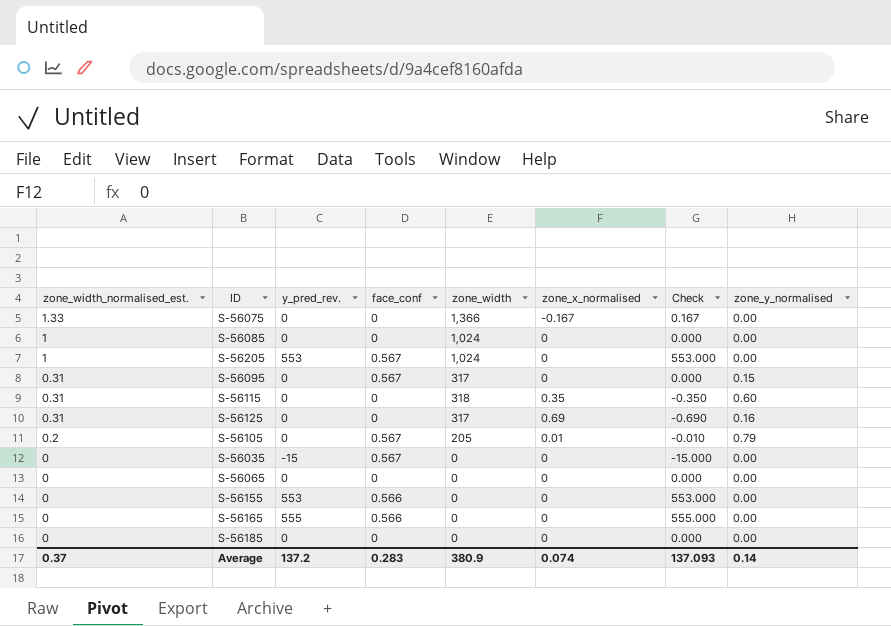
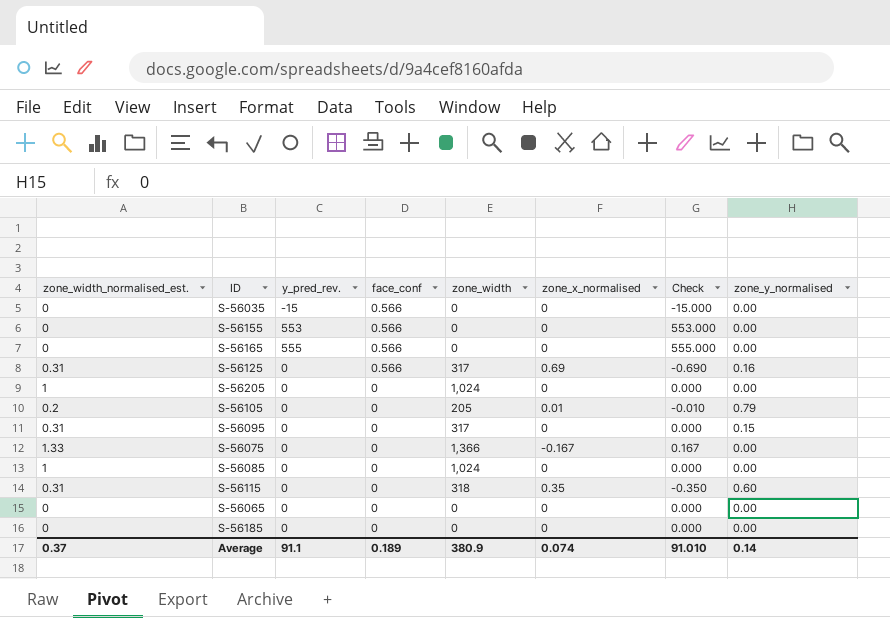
row order: zone_width_normalised_est. descending -> face_conf descending
S-56035 | face_conf: 0.567 -> 0.566
S-56125 | face_conf: 0 -> 0.566
S-56205 | y_pred_rev.: 553 -> 0
S-56205 | face_conf: 0.567 -> 0
S-56205 | Check: 553.000 -> 0.000
S-56105 | face_conf: 0.567 -> 0
S-56095 | face_conf: 0.567 -> 0
Average | y_pred_rev.: 137.2 -> 91.1
Average | face_conf: 0.283 -> 0.189
Average | Check: 137.093 -> 91.010

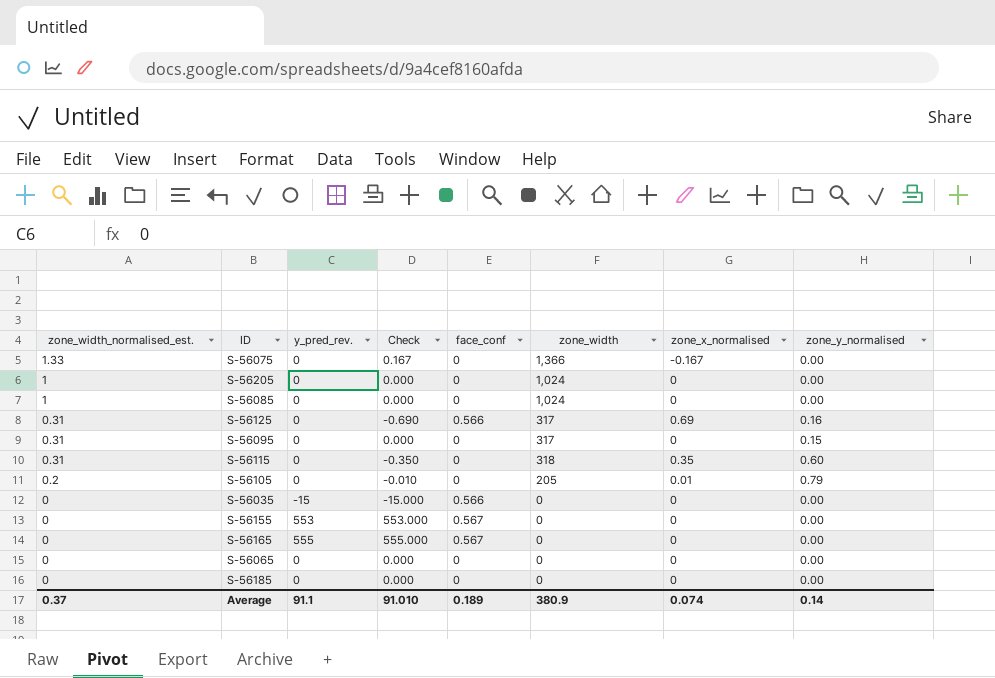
row order: face_conf descending -> zone_width_normalised_est. descending
column Check | position: 7 -> 4
S-56155 | face_conf: 0.566 -> 0.567
S-56165 | face_conf: 0.566 -> 0.567

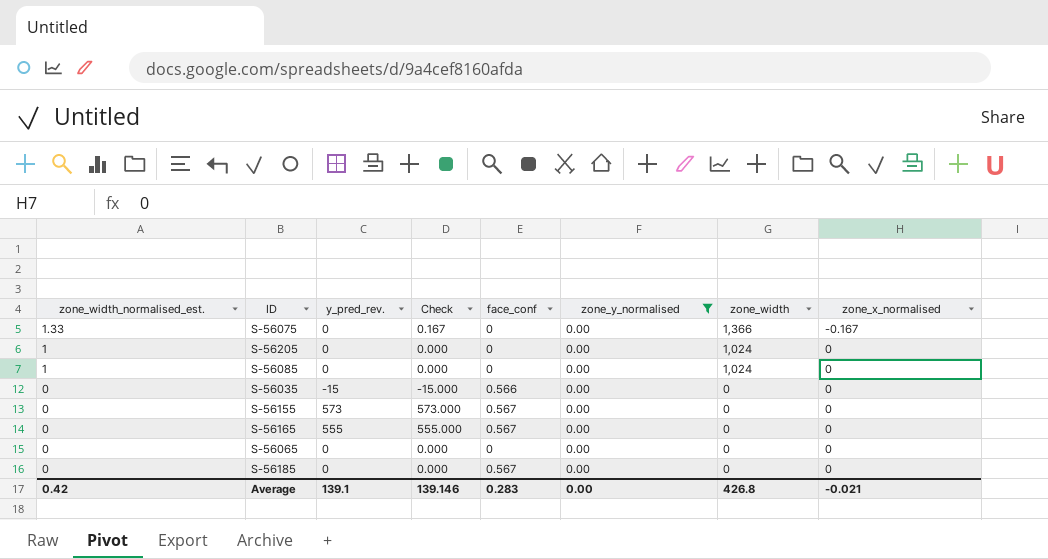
filter: none -> zone_y_normalised = 0.00
column zone_y_normalised | position: 8 -> 6
S-56155 | y_pred_rev.: 553 -> 573
S-56155 | Check: 553.000 -> 573.000
S-56185 | face_conf: 0 -> 0.567
Average | zone_width_normalised_est.: 0.37 -> 0.42
Average | y_pred_rev.: 91.1 -> 139.1
Average | Check: 91.010 -> 139.146
Average | face_conf: 0.189 -> 0.283
Average | zone_y_normalised: 0.14 -> 0.00
Average | zone_width: 380.9 -> 426.8
Average | zone_x_normalised: 0.074 -> -0.021

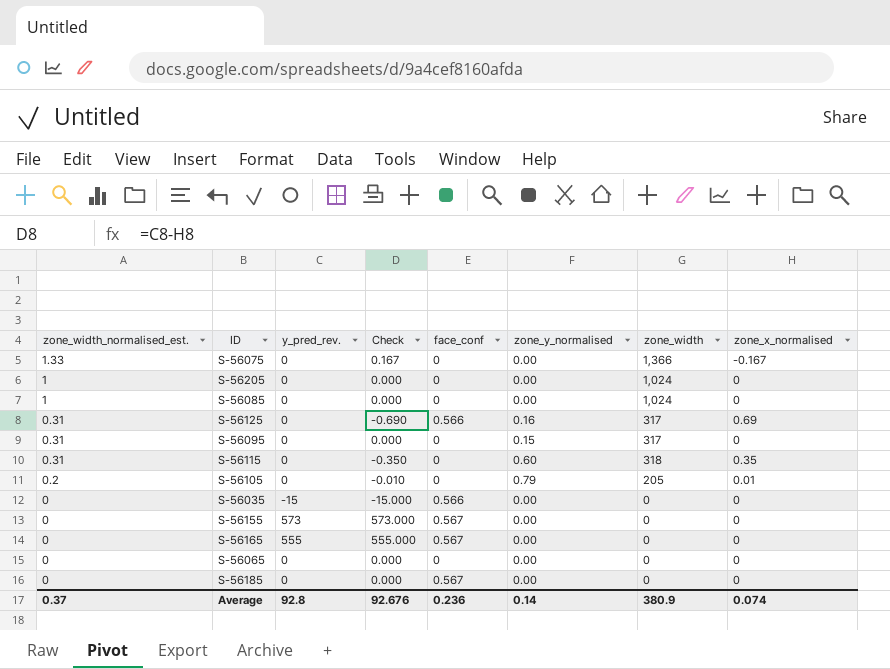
filter: zone_y_normalised = 0.00 -> none
Average | zone_width_normalised_est.: 0.42 -> 0.37
Average | y_pred_rev.: 139.1 -> 92.8
Average | Check: 139.146 -> 92.676
Average | face_conf: 0.283 -> 0.236
Average | zone_y_normalised: 0.00 -> 0.14
Average | zone_width: 426.8 -> 380.9
Average | zone_x_normalised: -0.021 -> 0.074

